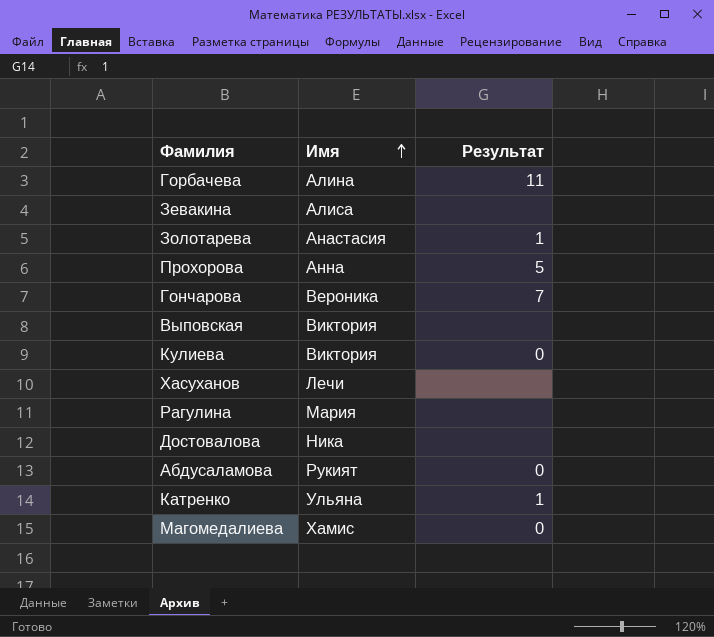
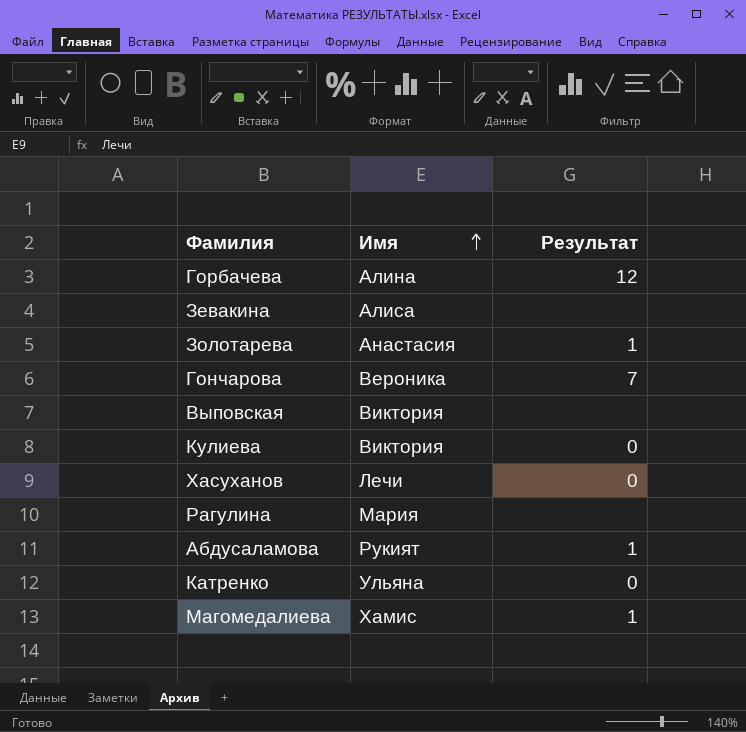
row Прохорова: Анна | 5 -> none
row Достовалова: Ника | none -> none
Горбачева | Результат: 11 -> 12
Хасуханов | Результат: none -> 0
Абдусаламова | Результат: 0 -> 1
Катренко | Результат: 1 -> 0
Магомедалиева | Результат: 0 -> 1

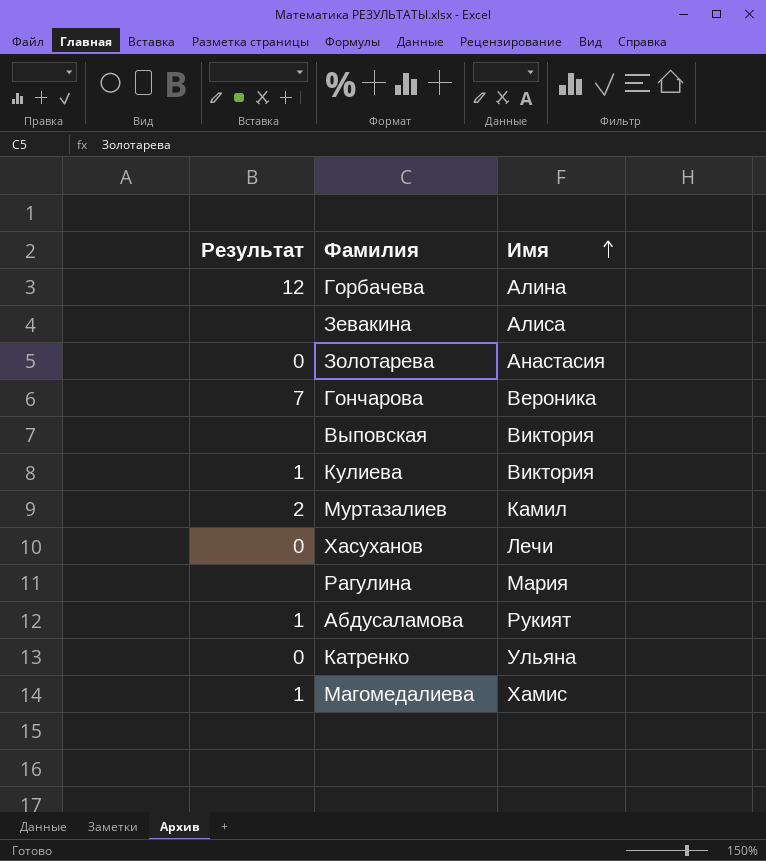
column Результат | position: 3 -> 1
Золотарева | Результат: 1 -> 0
Кулиева | Результат: 0 -> 1
row Муртазалиев: none -> 2 | Камил

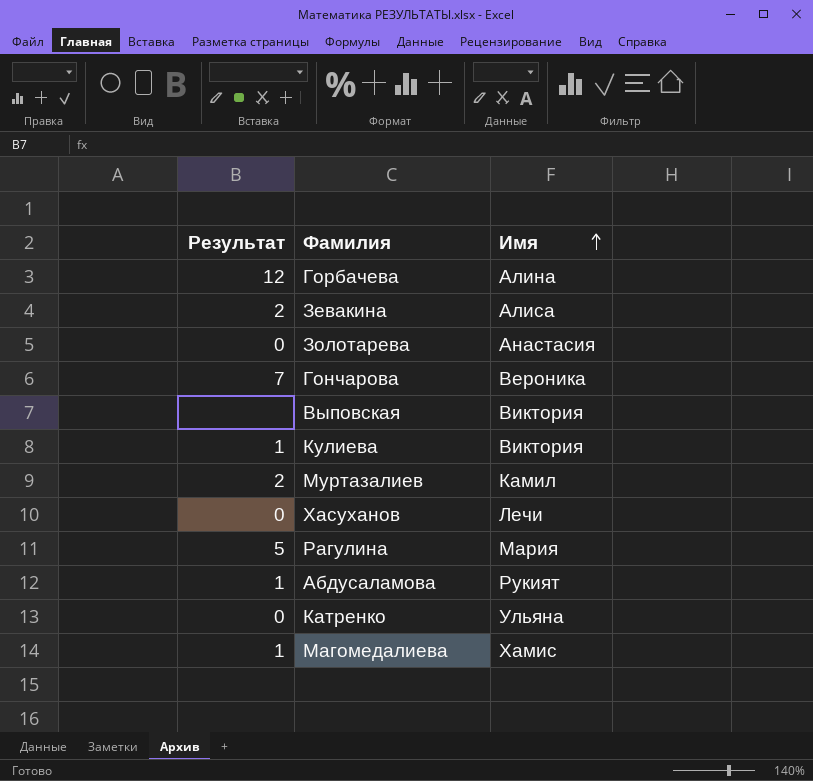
Зевакина | Результат: none -> 2
Рагулина | Результат: none -> 5

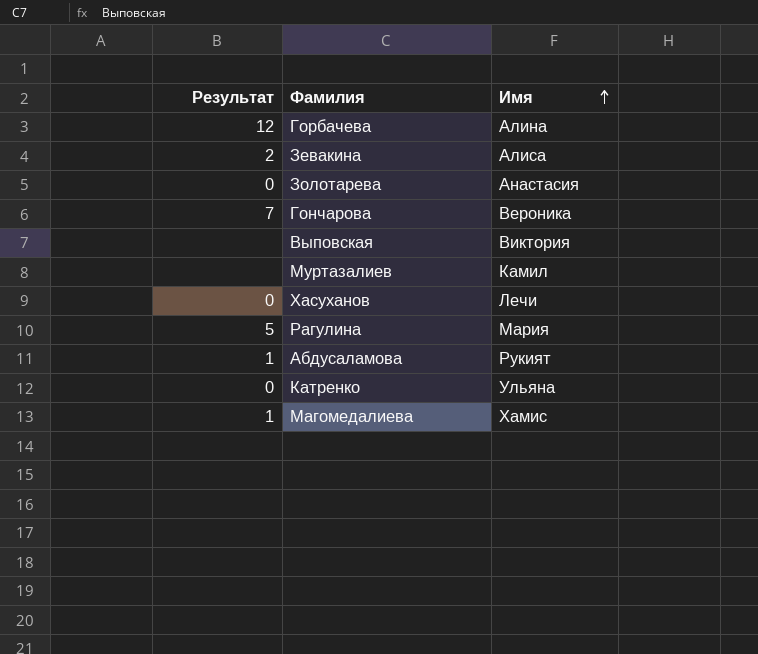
row Кулиева: 1 | Виктория -> none
Муртазалиев | Результат: 2 -> none

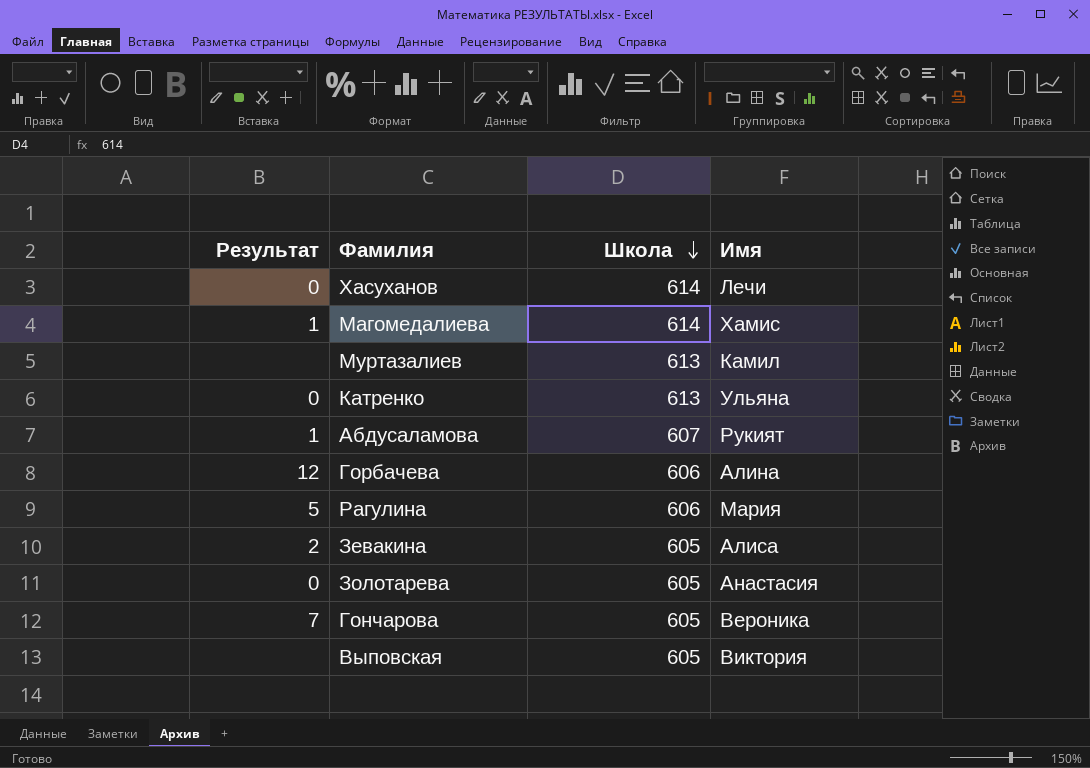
row order: Имя ascending -> Школа descending
column Школа | position: none -> 3

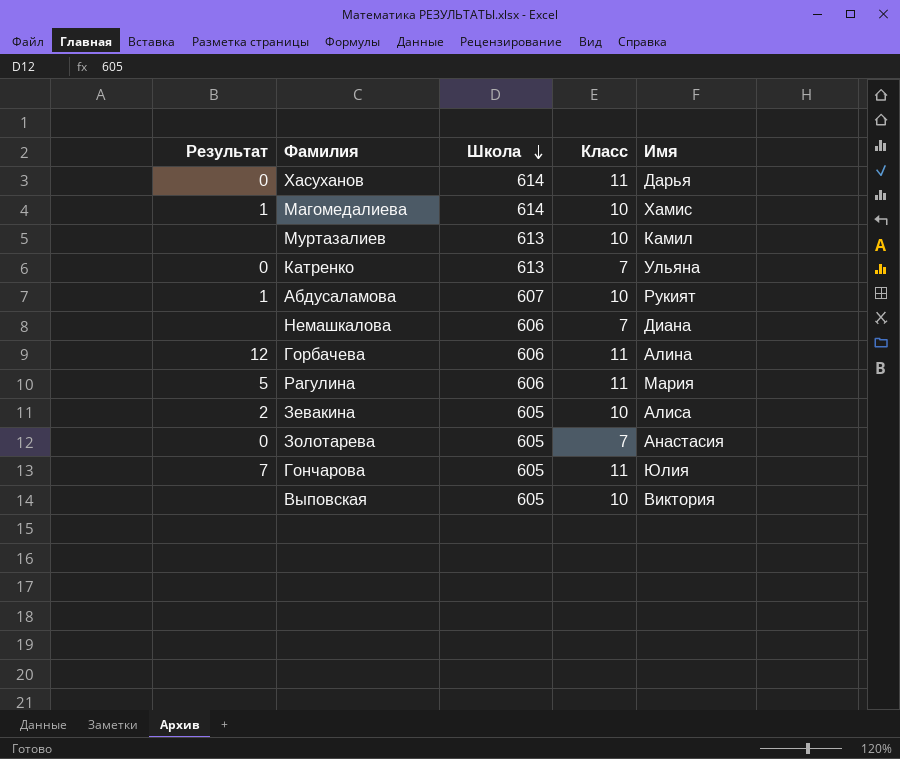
column Класс | position: none -> 4
Хасуханов | Имя: Лечи -> Дарья
row Немашкалова: none -> none | 606 | 7 | Диана
Гончарова | Имя: Вероника -> Юлия

